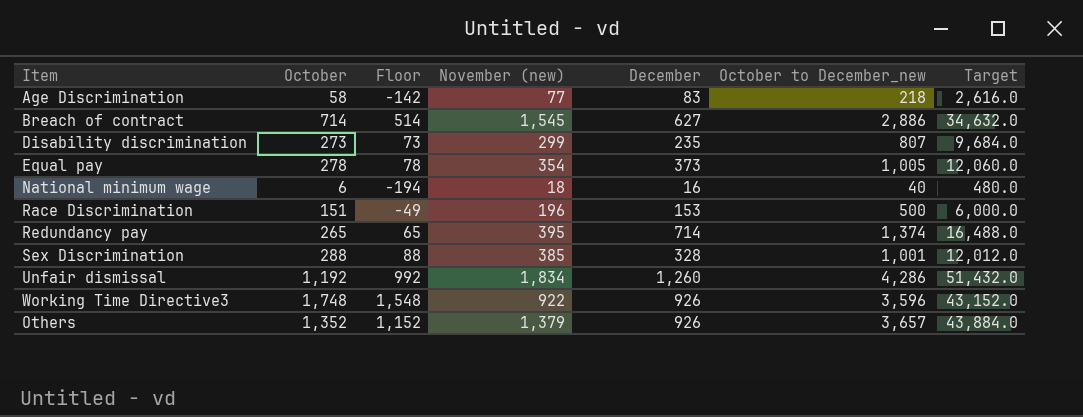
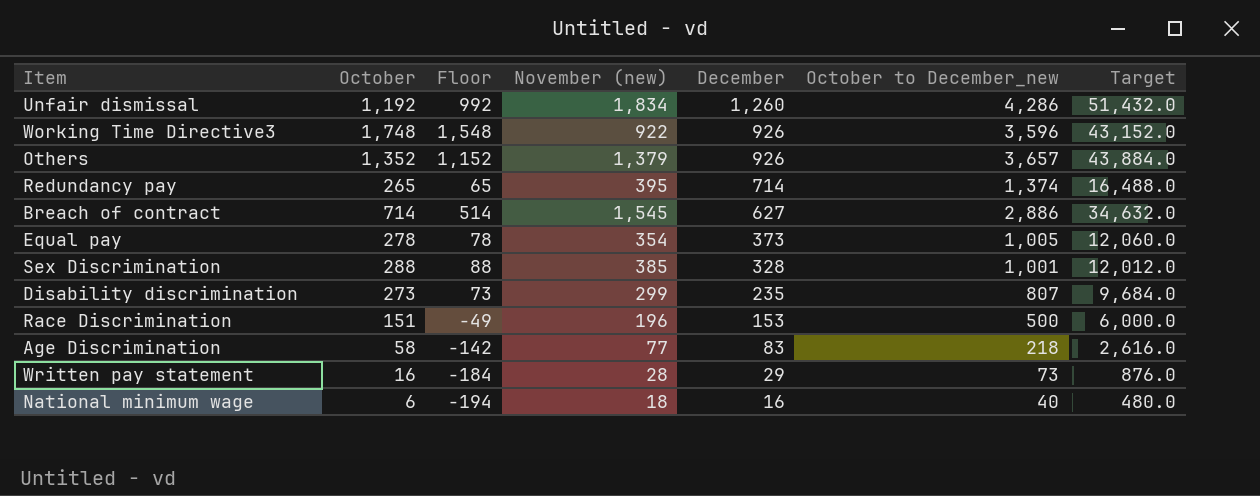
row order: none -> December descending
row Written pay statement: none -> 16 | -184 | 28 | 29 | 73 | 876.0

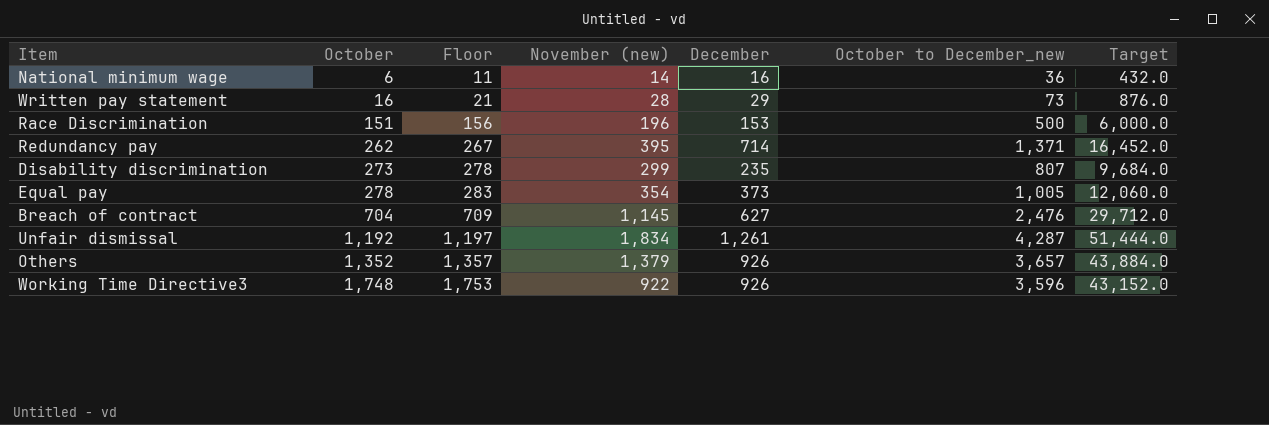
row order: December descending -> October ascending
column Floor | formula: [October] - 200 -> [October] + 5
row Sex Discrimination: 288 | 88 | 385 | 328 | 1,001 | 12,012.0 -> none
row Age Discrimination: 58 | -142 | 77 | 83 | 218 | 2,616.0 -> none
National minimum wage | November (new): 18 -> 14
National minimum wage | October to December_new: 40 -> 36
National minimum wage | Target: 480.0 -> 432.0
Redundancy pay | October: 265 -> 262
Redundancy pay | October to December_new: 1,374 -> 1,371
Redundancy pay | Target: 16,488.0 -> 16,452.0
Breach of contract | October: 714 -> 704
Breach of contract | November (new): 1,545 -> 1,145
Breach of contract | October to December_new: 2,886 -> 2,476
Breach of contract | Target: 34,632.0 -> 29,712.0
Unfair dismissal | December: 1,260 -> 1,261
Unfair dismissal | October to December_new: 4,286 -> 4,287
Unfair dismissal | Target: 51,432.0 -> 51,444.0

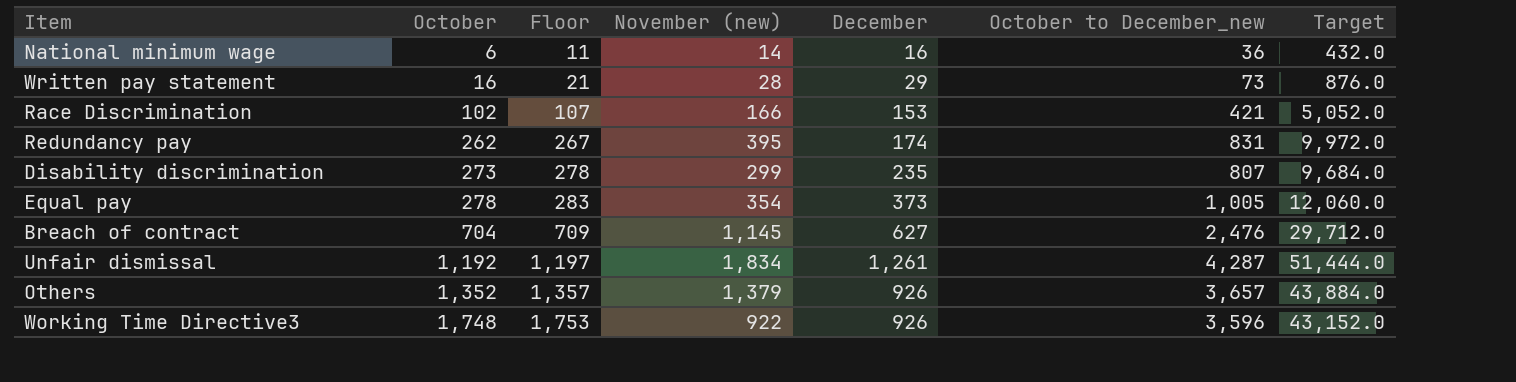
Race Discrimination | October: 151 -> 102
Race Discrimination | Floor: 156 -> 107
Race Discrimination | November (new): 196 -> 166
Race Discrimination | October to December_new: 500 -> 421
Race Discrimination | Target: 6,000.0 -> 5,052.0
Redundancy pay | December: 714 -> 174
Redundancy pay | October to December_new: 1,371 -> 831
Redundancy pay | Target: 16,452.0 -> 9,972.0

